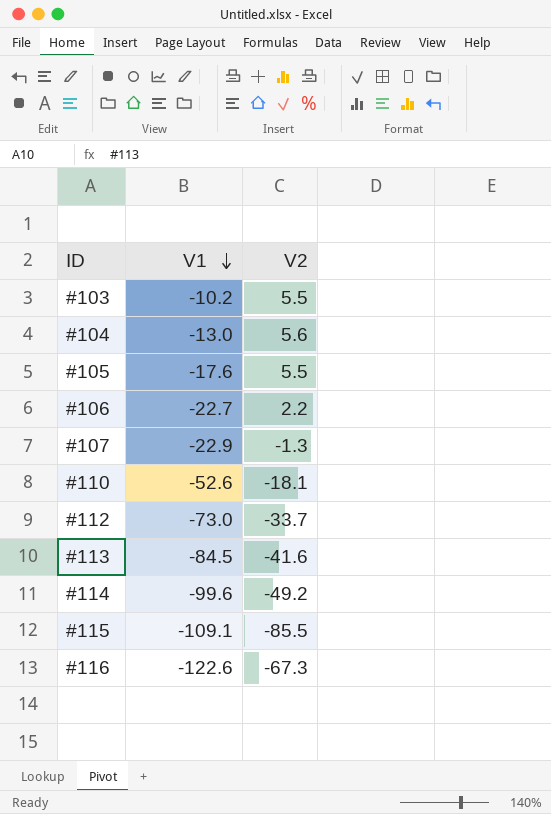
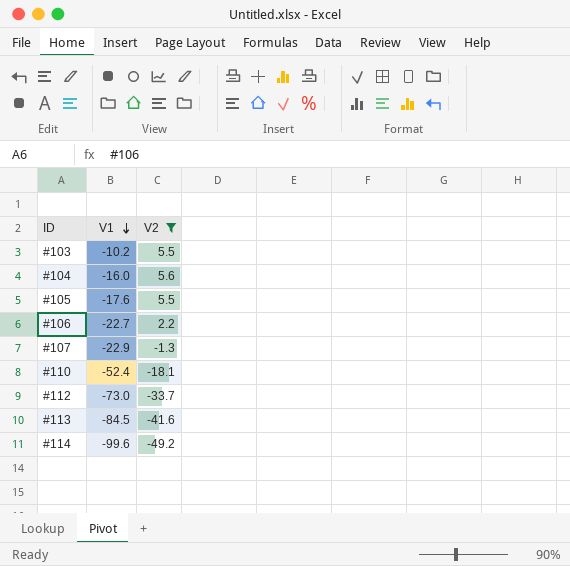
filter: none -> V2 >= -49.2
#104 | V1: -13.0 -> -16.0
#110 | V1: -52.6 -> -52.4

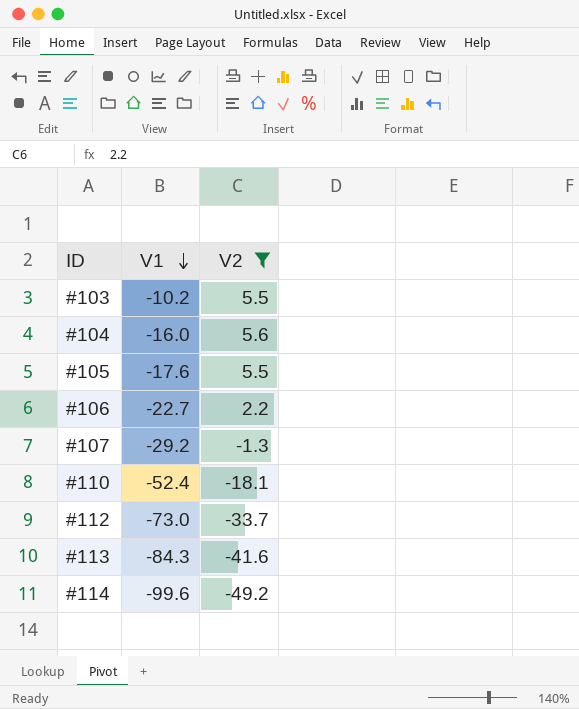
#107 | V1: -22.9 -> -29.2
#113 | V1: -84.5 -> -84.3

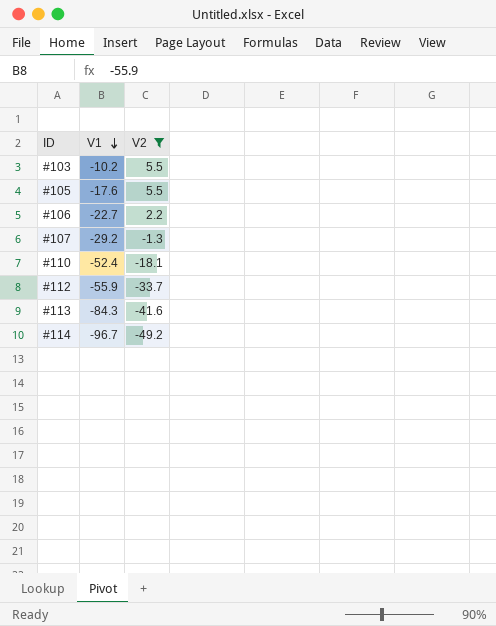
row #104: -16.0 | 5.6 -> none
#112 | V1: -73.0 -> -55.9
#114 | V1: -99.6 -> -96.7

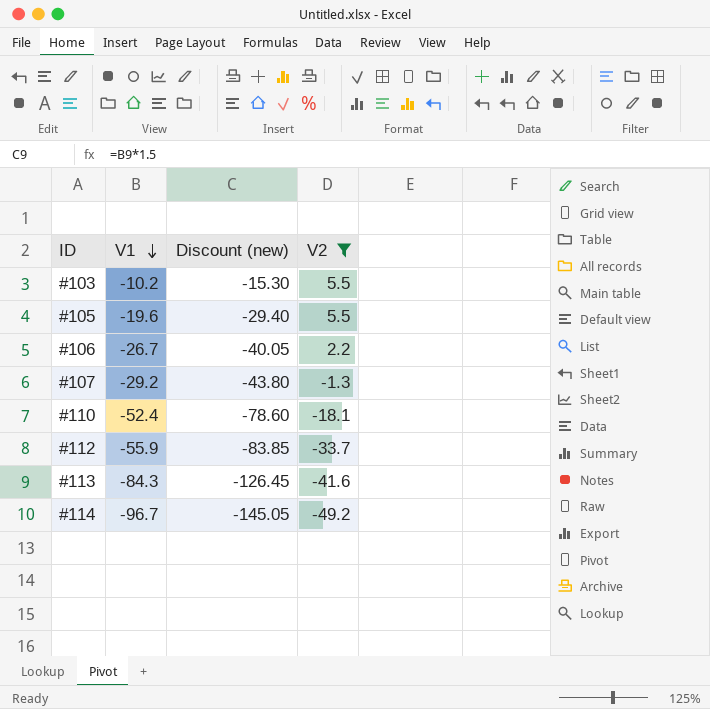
column Discount (new) | formula: none -> [V1] * 1.5
#105 | V1: -17.6 -> -19.6
#106 | V1: -22.7 -> -26.7

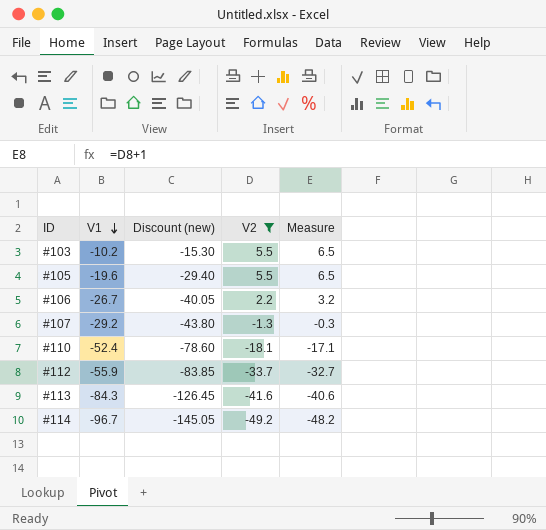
column Measure | formula: none -> [V2] + 1

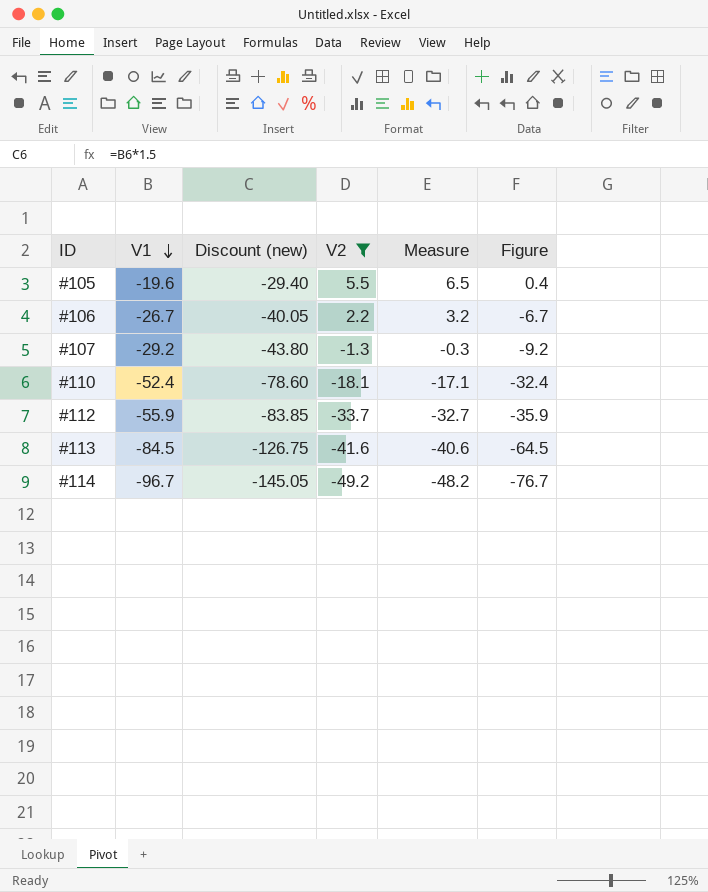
column Figure | formula: none -> [V1] + 20
row #103: -10.2 | -15.30 | 5.5 | 6.5 -> none
#113 | V1: -84.3 -> -84.5
#113 | Discount (new): -126.45 -> -126.75

